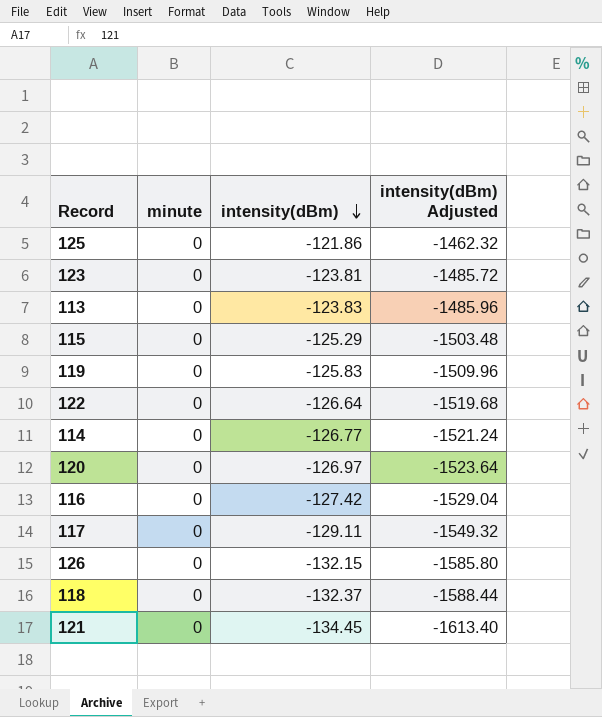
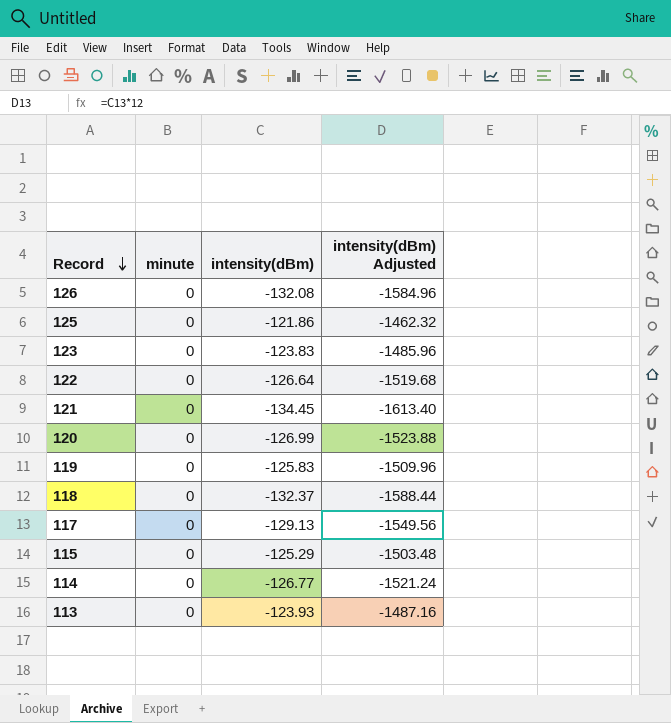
row order: intensity(dBm) descending -> Record descending
row 116: 0 | -127.42 | -1529.04 -> none
126 | intensity(dBm): -132.15 -> -132.08
126 | intensity(dBm) Adjusted: -1585.80 -> -1584.96
123 | intensity(dBm): -123.81 -> -123.83
123 | intensity(dBm) Adjusted: -1485.72 -> -1485.96
120 | intensity(dBm): -126.97 -> -126.99
120 | intensity(dBm) Adjusted: -1523.64 -> -1523.88
117 | intensity(dBm): -129.11 -> -129.13
117 | intensity(dBm) Adjusted: -1549.32 -> -1549.56
113 | intensity(dBm): -123.83 -> -123.93
113 | intensity(dBm) Adjusted: -1485.96 -> -1487.16

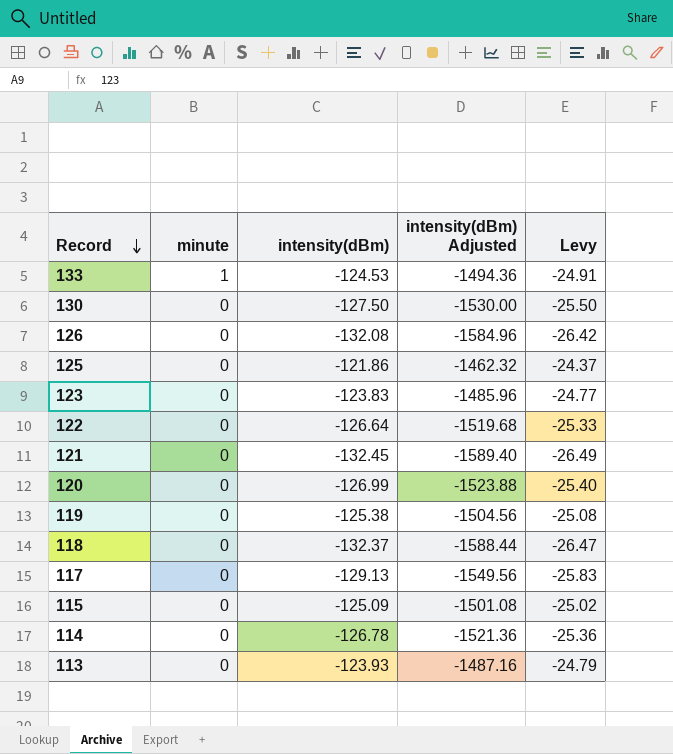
column Levy | formula: none -> [intensity(dBm)] * 0.2
row 133: none -> 1 | -124.53 | -1494.36 | -24.91
row 130: none -> 0 | -127.50 | -1530.00 | -25.50
121 | intensity(dBm): -134.45 -> -132.45
121 | intensity(dBm) Adjusted: -1613.40 -> -1589.40
119 | intensity(dBm): -125.83 -> -125.38
119 | intensity(dBm) Adjusted: -1509.96 -> -1504.56
115 | intensity(dBm): -125.29 -> -125.09
115 | intensity(dBm) Adjusted: -1503.48 -> -1501.08
114 | intensity(dBm): -126.77 -> -126.78
114 | intensity(dBm) Adjusted: -1521.24 -> -1521.36

